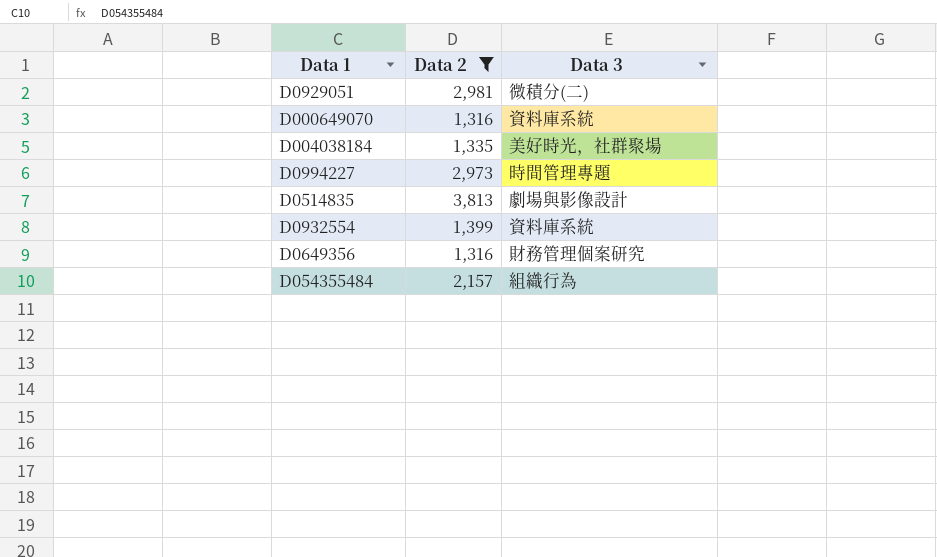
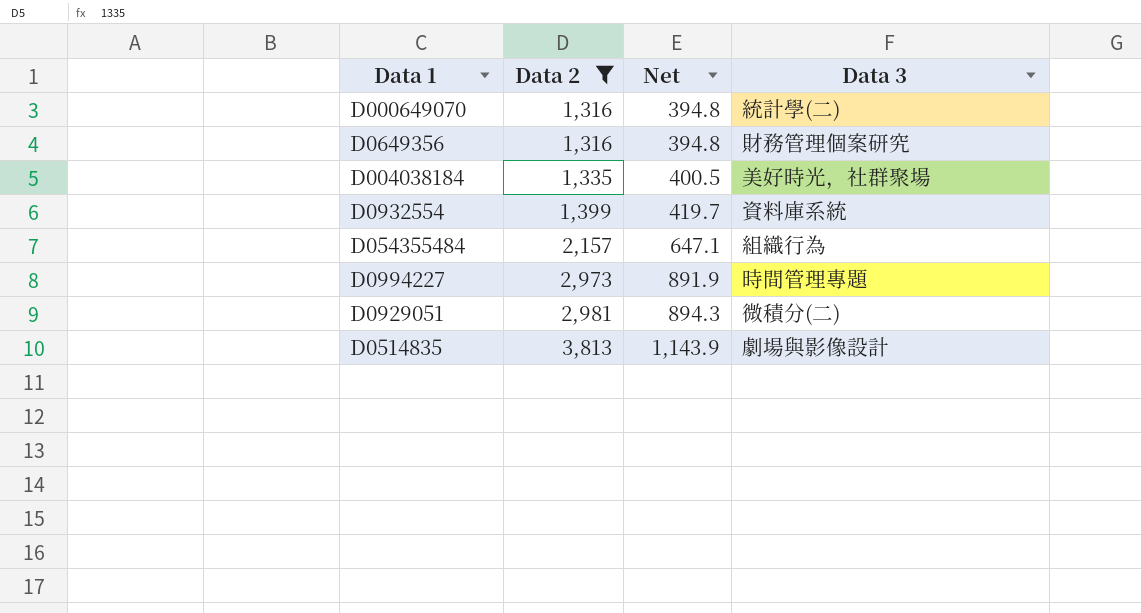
row order: none -> Data 2 ascending
column Net | formula: none -> [Data 2] * 0.3
D000649070 | Data 3: 資料庫系統 -> 統計學(二)

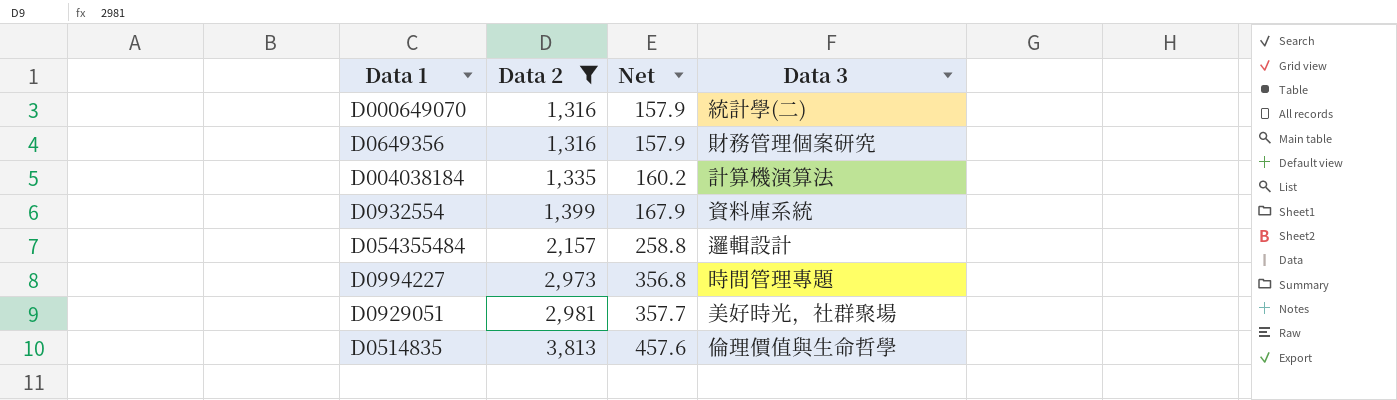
column Net | formula: [Data 2] * 0.3 -> [Data 2] * 0.12
D004038184 | Data 3: 美好時光，社群聚場 -> 計算機演算法
D054355484 | Data 3: 組織行為 -> 邏輯設計
D0929051 | Data 3: 微積分(二) -> 美好時光，社群聚場
D0514835 | Data 3: 劇場與影像設計 -> 倫理價值與生命哲學

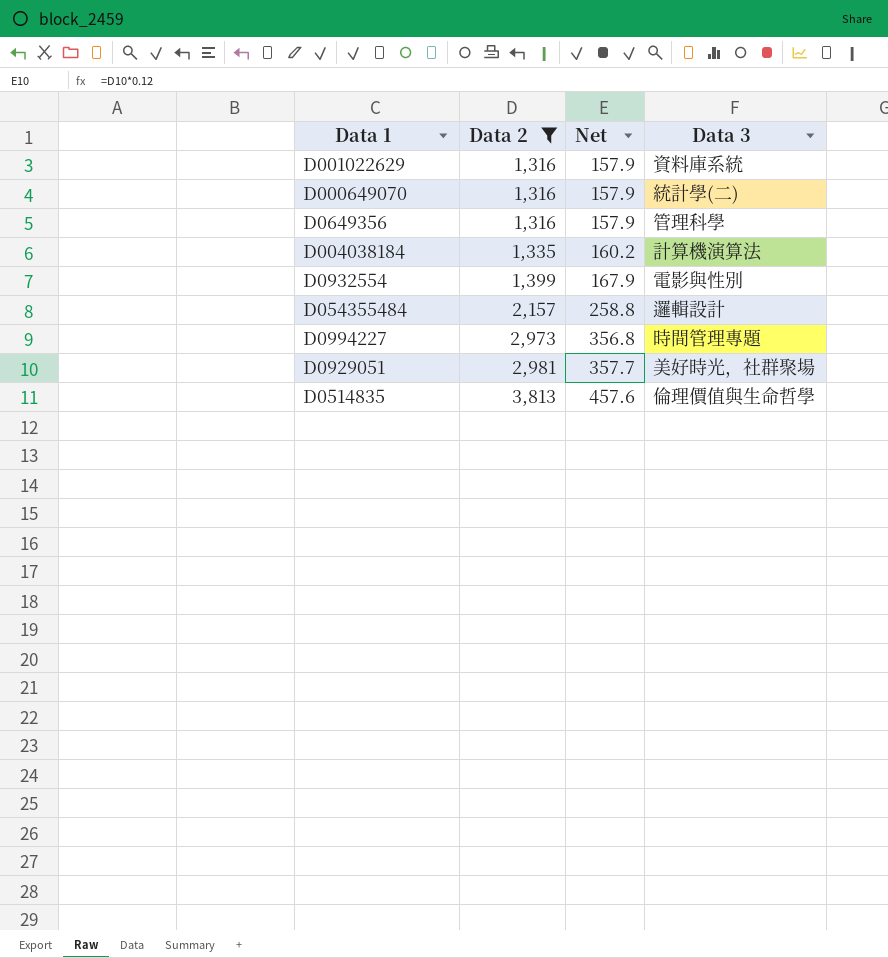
row D001022629: none -> 1,316 | 157.9 | 資料庫系統
D0649356 | Data 3: 財務管理個案研究 -> 管理科學
D0932554 | Data 3: 資料庫系統 -> 電影與性別

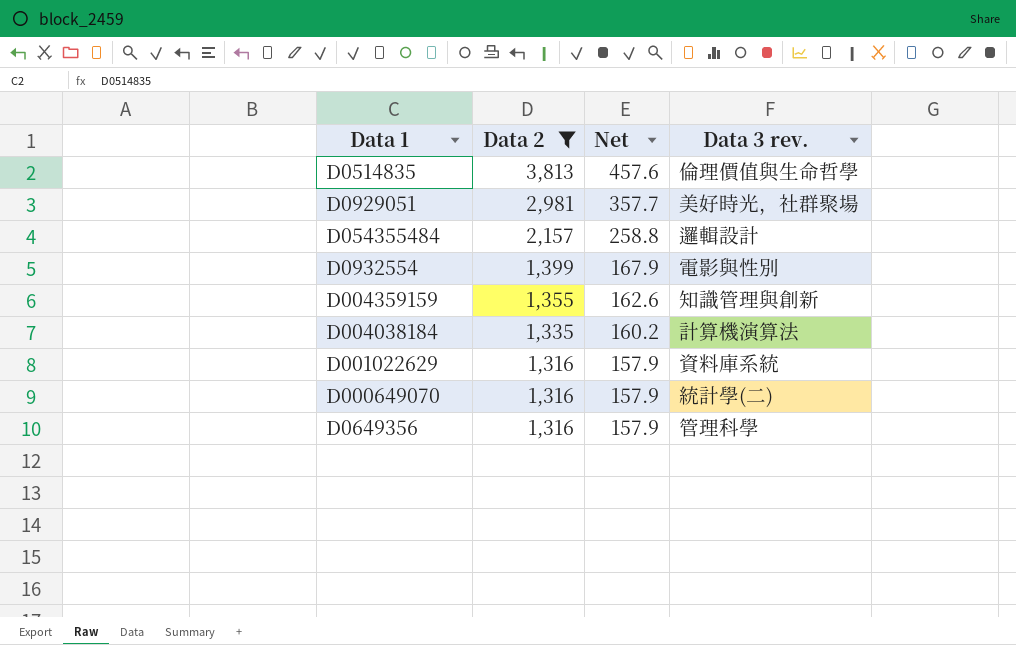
row order: Data 2 ascending -> Data 2 descending
column name: Data 3 -> Data 3 rev.
row D0994227: 2,973 | 356.8 | 時間管理專題 -> none
row D004359159: none -> 1,355 | 162.6 | 知識管理與創新

